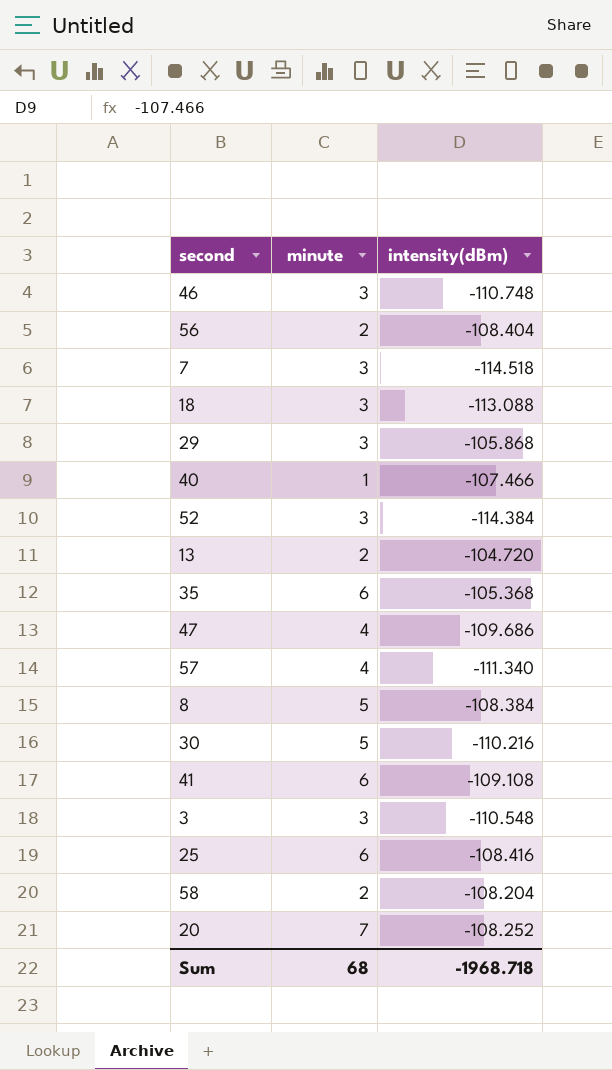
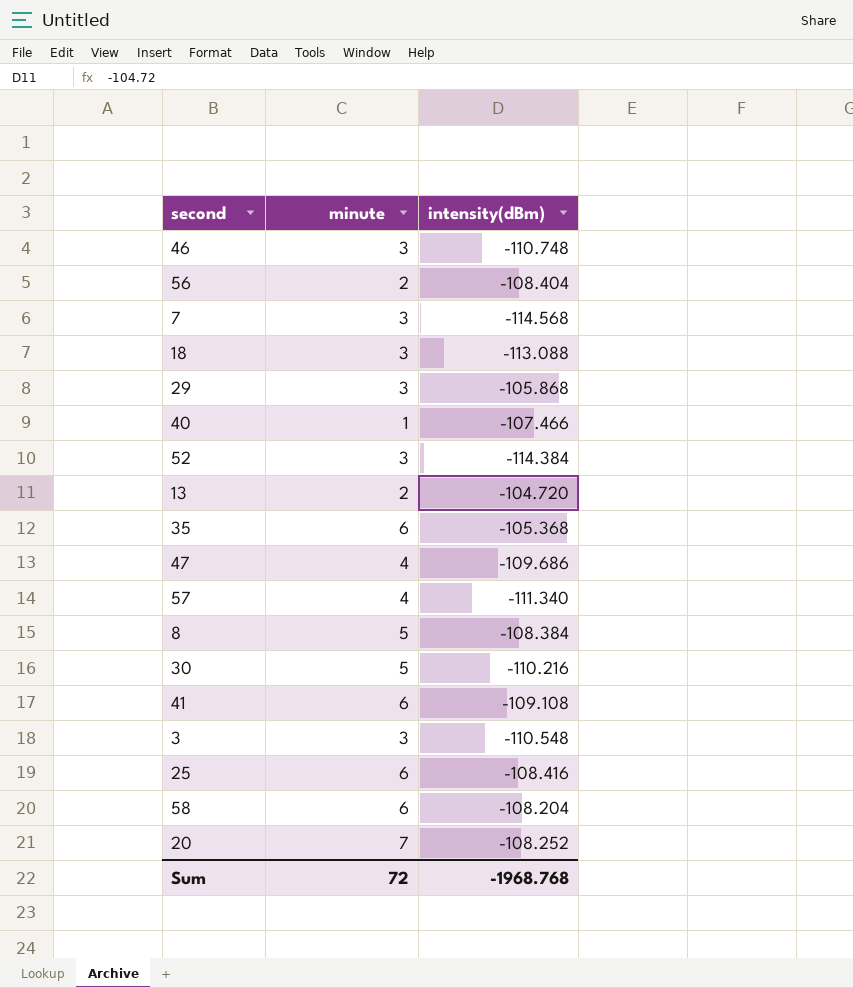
7 | intensity(dBm): -114.518 -> -114.568
58 | minute: 2 -> 6
Sum | minute: 68 -> 72
Sum | intensity(dBm): -1968.718 -> -1968.768

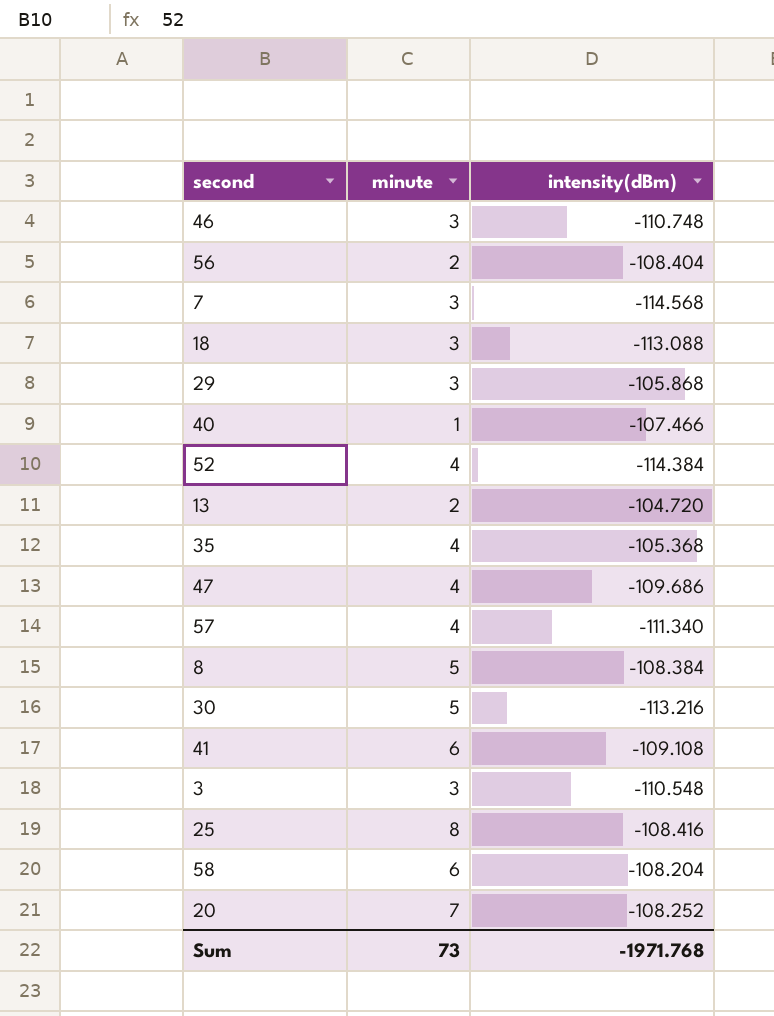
52 | minute: 3 -> 4
35 | minute: 6 -> 4
30 | intensity(dBm): -110.216 -> -113.216
25 | minute: 6 -> 8
Sum | minute: 72 -> 73
Sum | intensity(dBm): -1968.768 -> -1971.768

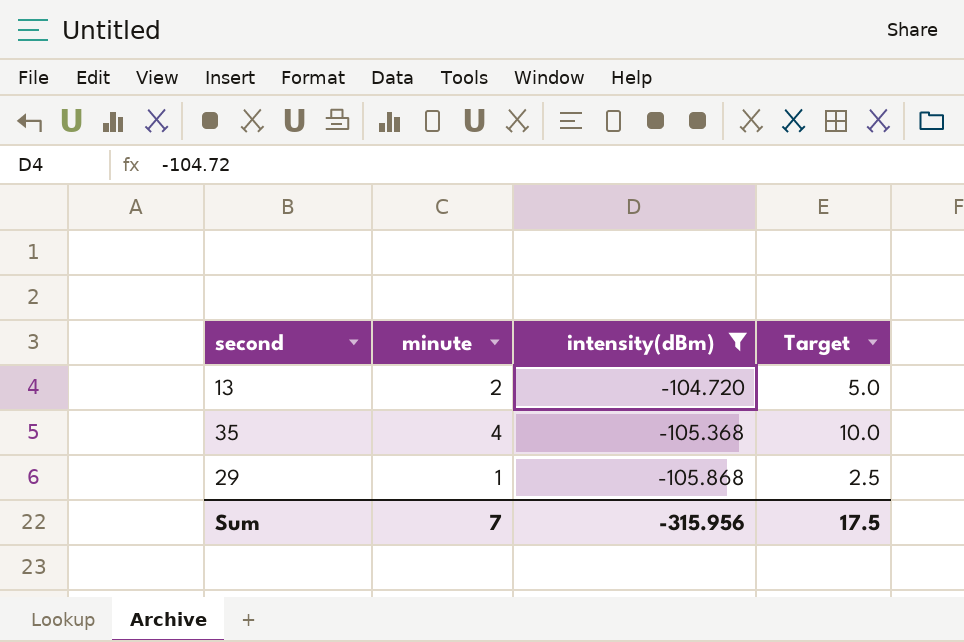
filter: none -> intensity(dBm) >= -105.868
row order: none -> intensity(dBm) descending
column Target | formula: none -> [minute] * 2.5
29 | minute: 3 -> 1
Sum | minute: 73 -> 7
Sum | intensity(dBm): -1971.768 -> -315.956

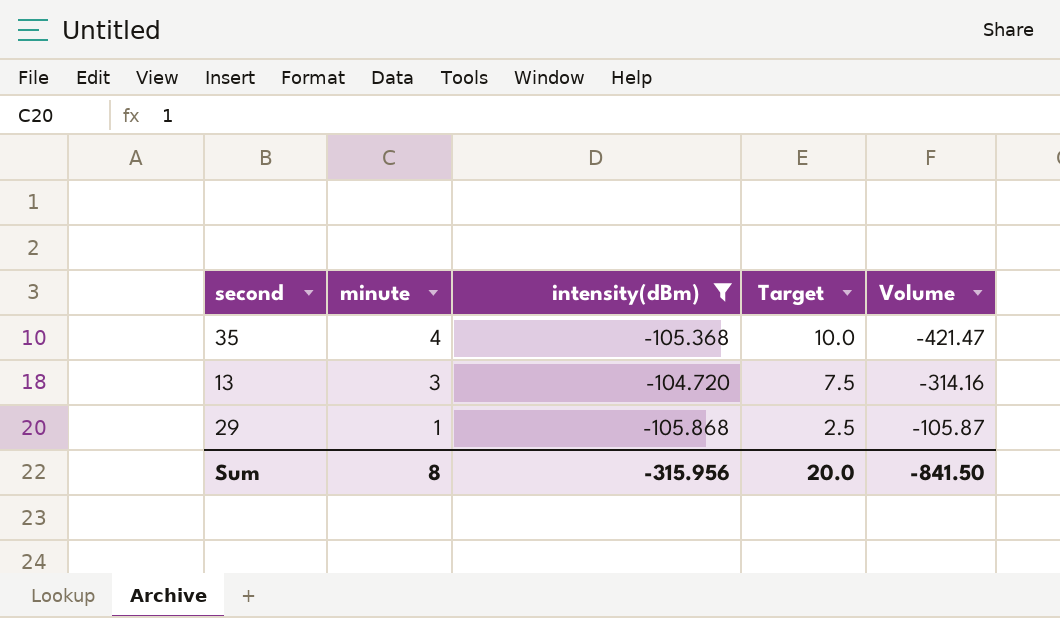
row order: intensity(dBm) descending -> minute descending
column Volume | formula: none -> [minute] * [intensity(dBm)]
13 | minute: 2 -> 3
13 | Target: 5.0 -> 7.5
Sum | minute: 7 -> 8
Sum | Target: 17.5 -> 20.0

